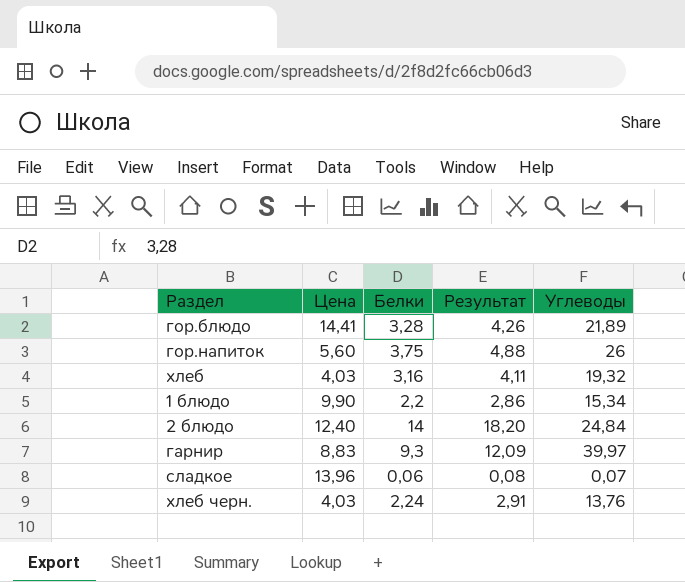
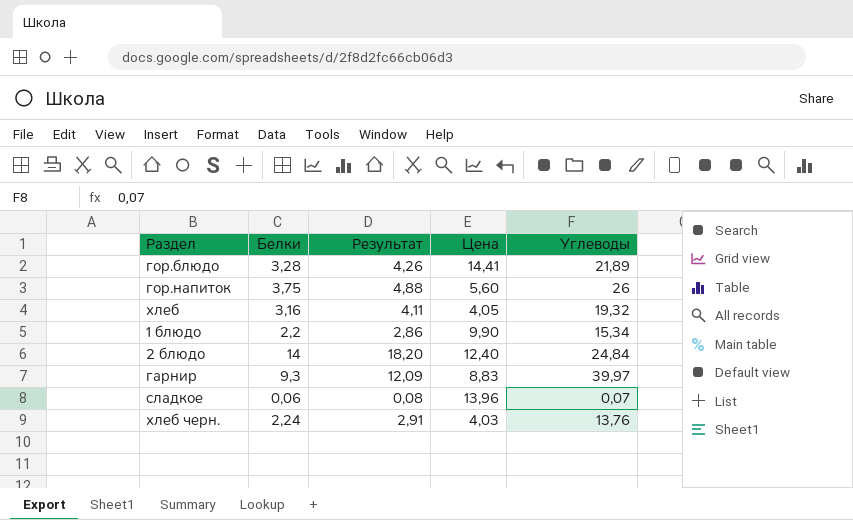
column Цена | position: 2 -> 4
хлеб | Цена: 4,03 -> 4,05

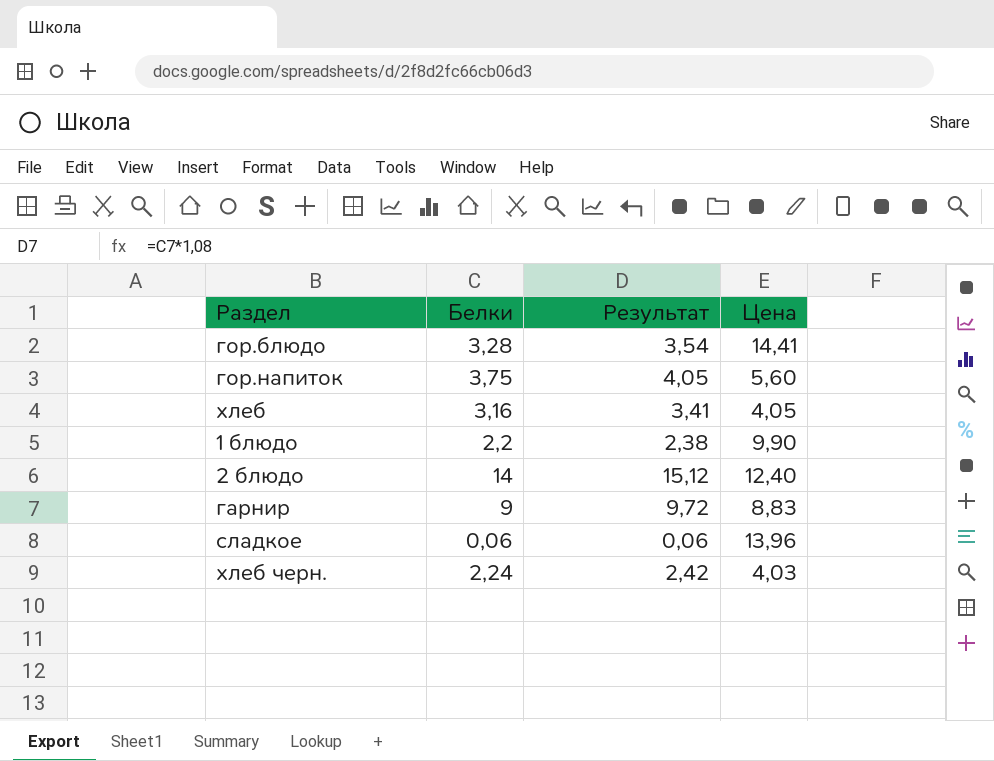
column Углеводы | position: 5 -> none
column Результат | formula: [Белки] * 1,3 -> [Белки] * 1,08
гарнир | Белки: 9,3 -> 9

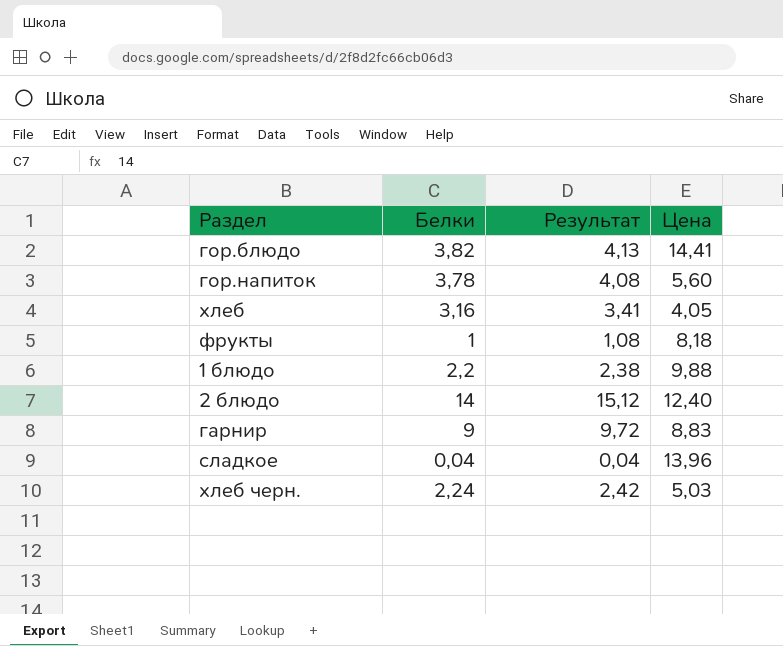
гор.блюдо | Белки: 3,28 -> 3,82
гор.блюдо | Результат: 3,54 -> 4,13
гор.напиток | Белки: 3,75 -> 3,78
гор.напиток | Результат: 4,05 -> 4,08
row фрукты: none -> 1 | 1,08 | 8,18
1 блюдо | Цена: 9,90 -> 9,88
сладкое | Белки: 0,06 -> 0,04
сладкое | Результат: 0,06 -> 0,04
хлеб черн. | Цена: 4,03 -> 5,03

